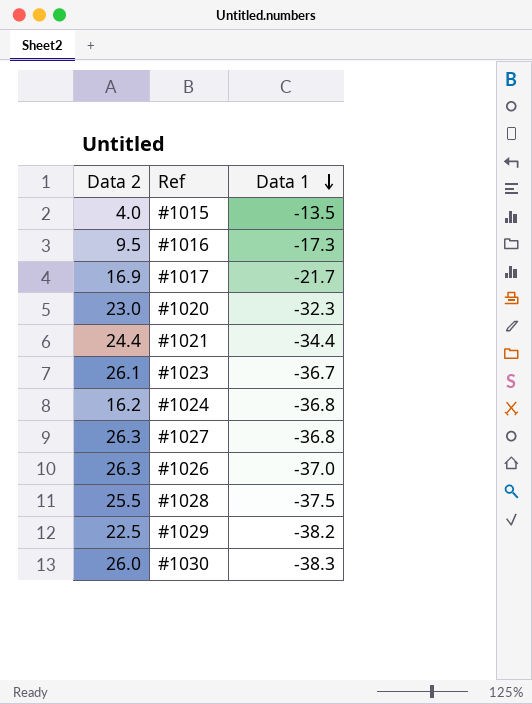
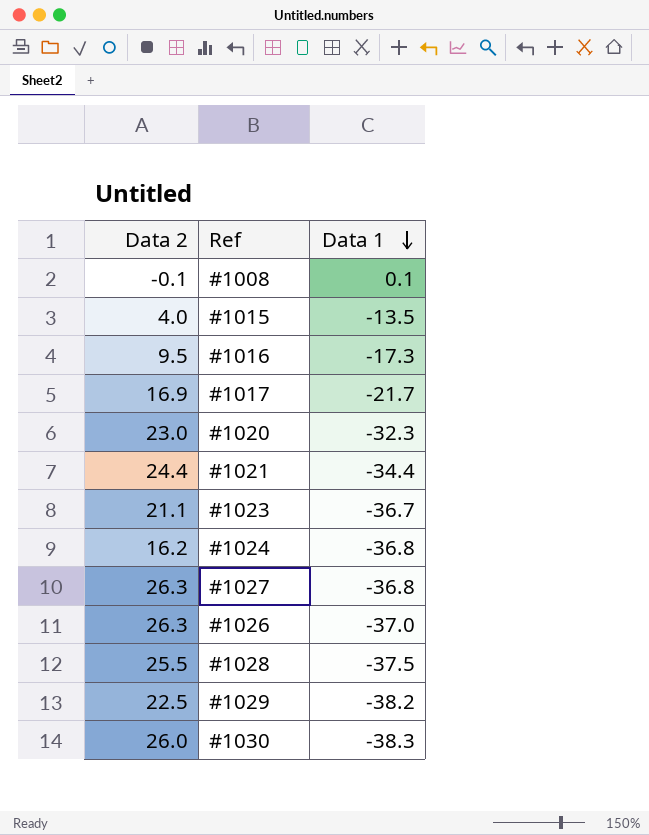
row #1008: none -> -0.1 | 0.1
#1023 | Data 2: 26.1 -> 21.1

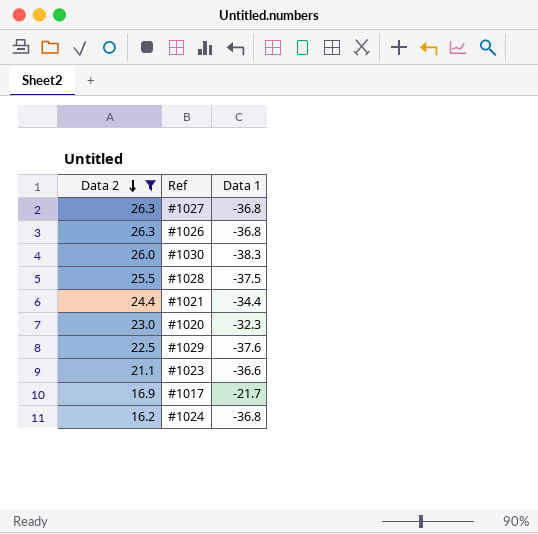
filter: none -> Data 2 >= 16.2
row order: Data 1 descending -> Data 2 descending
#1026 | Data 1: -37.0 -> -36.8
#1029 | Data 1: -38.2 -> -37.6
#1023 | Data 1: -36.7 -> -36.6

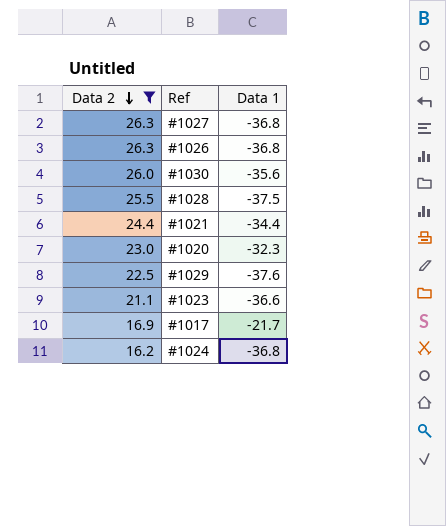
#1030 | Data 1: -38.3 -> -35.6

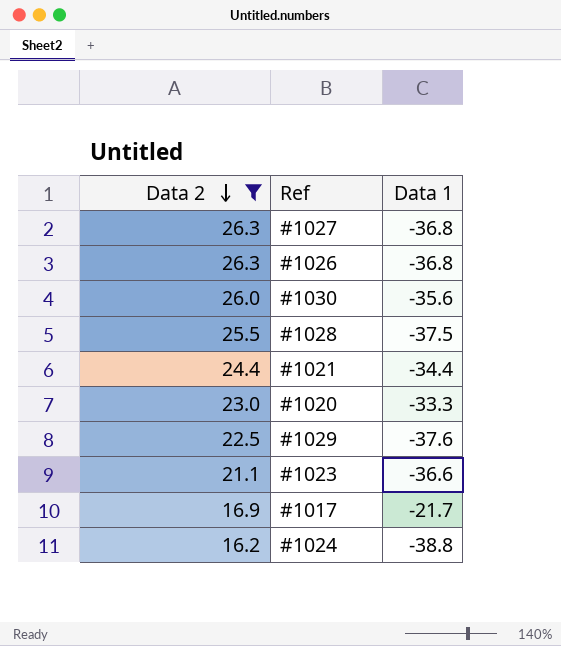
#1020 | Data 1: -32.3 -> -33.3
#1024 | Data 1: -36.8 -> -38.8

